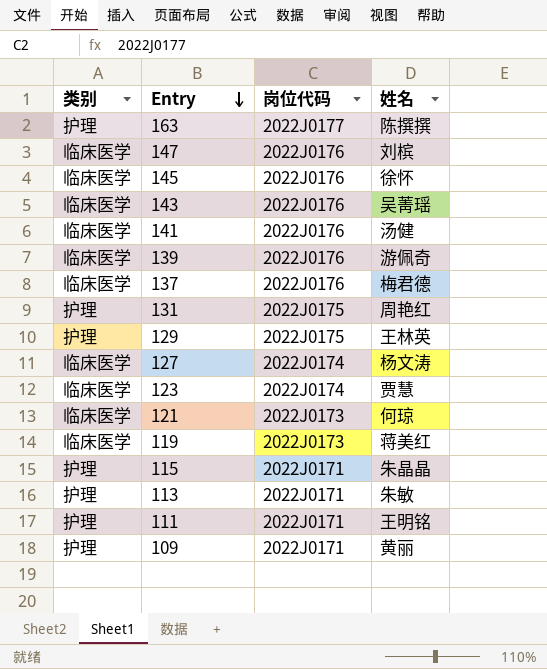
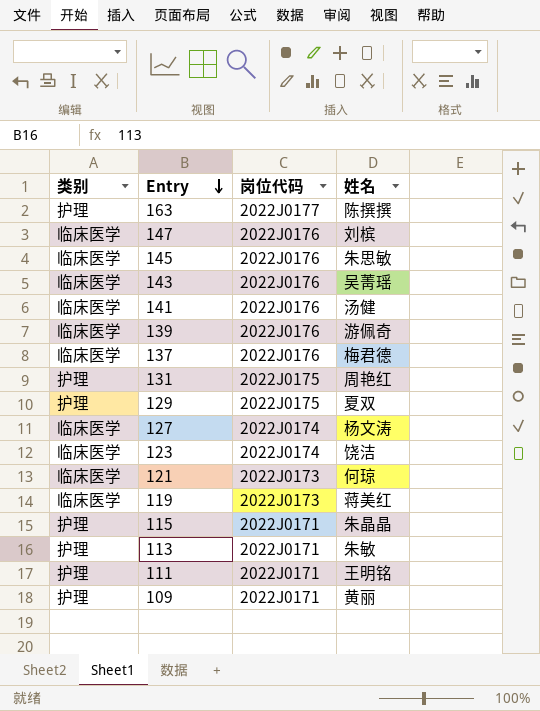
145 | 姓名: 徐怀 -> 朱思敏
129 | 姓名: 王林英 -> 夏双
123 | 姓名: 贾慧 -> 饶洁

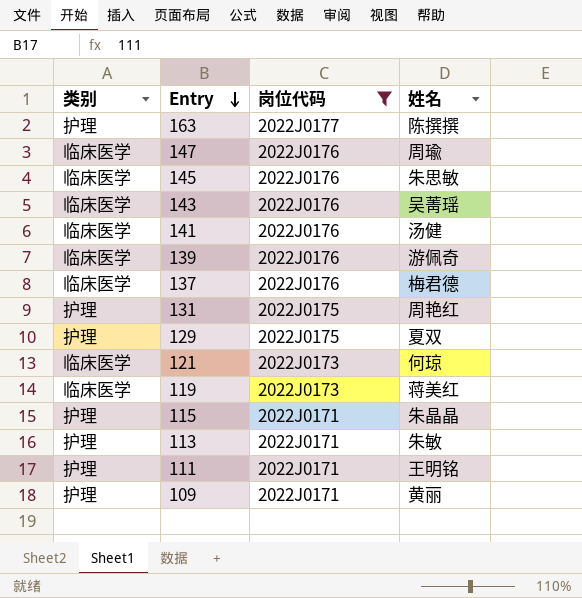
filter: none -> 岗位代码 != 2022J0174
147 | 姓名: 刘槟 -> 周瑜

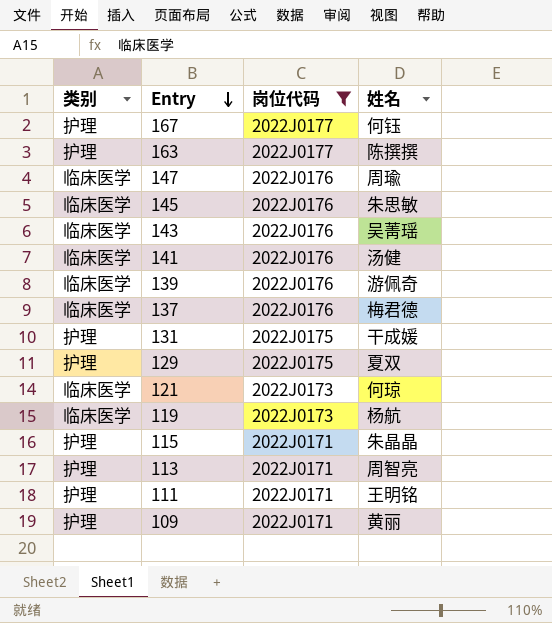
row 167: none -> 护理 | 2022J0177 | 何钰
131 | 姓名: 周艳红 -> 干成媛
119 | 姓名: 蒋美红 -> 杨航
113 | 姓名: 朱敏 -> 周智亮

